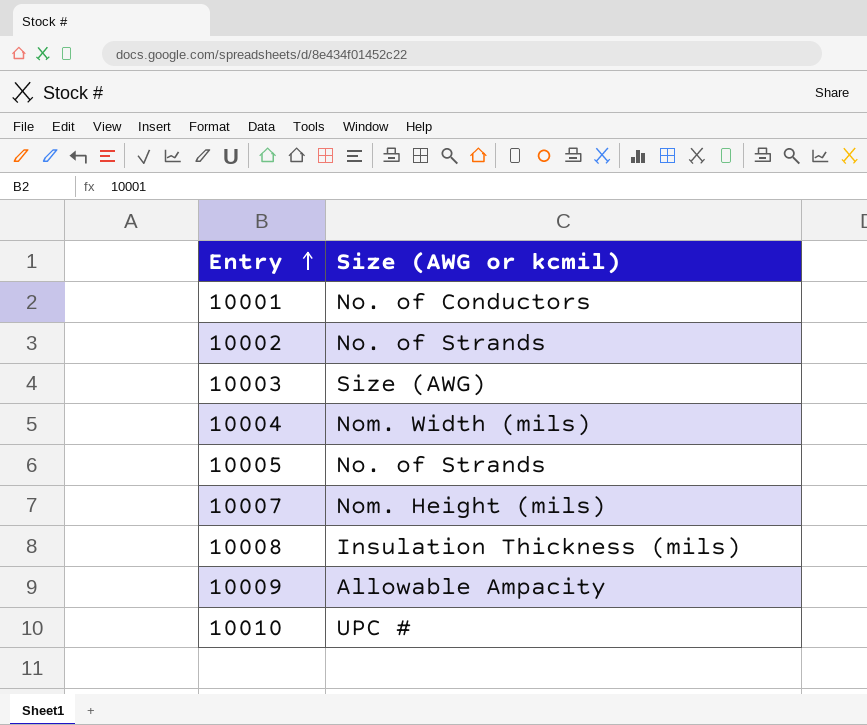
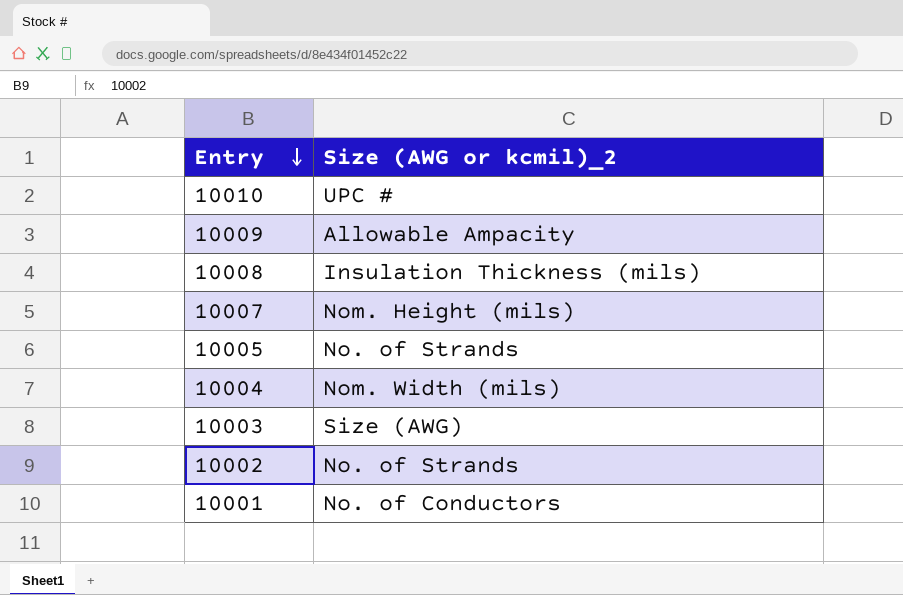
row order: Entry ascending -> Entry descending
column name: Size (AWG or kcmil) -> Size (AWG or kcmil)_2

